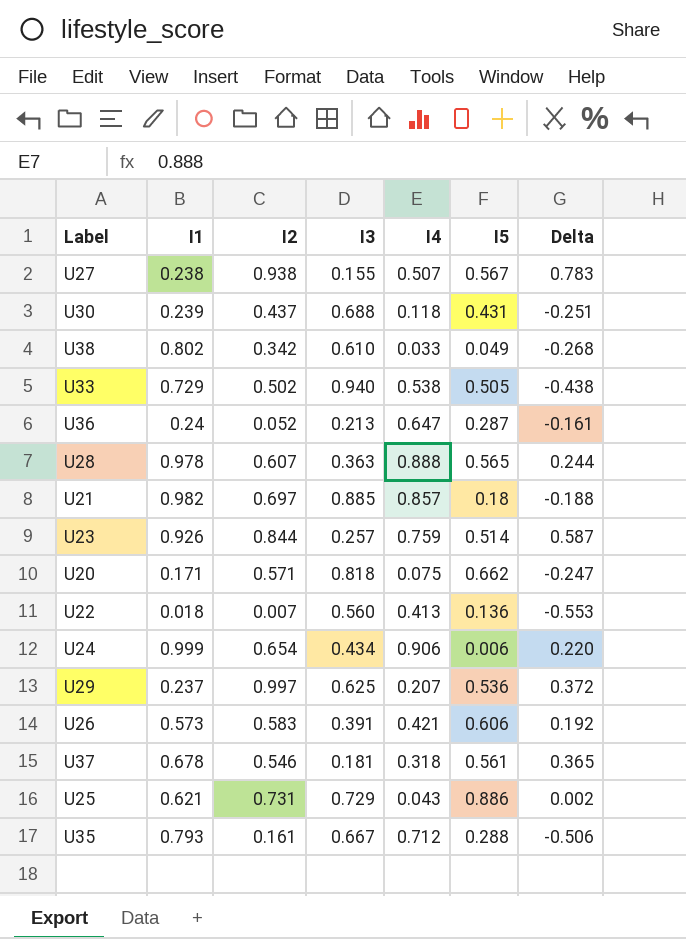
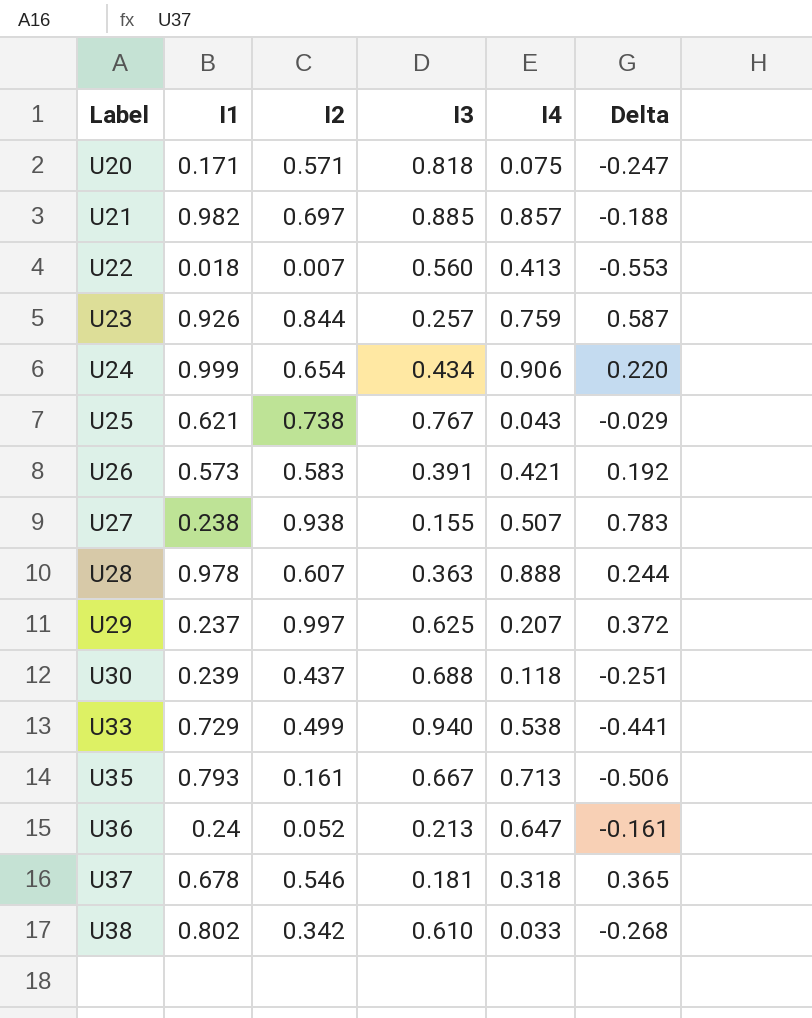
row order: none -> Label ascending
column I5 | position: 6 -> none
U25 | I2: 0.731 -> 0.738
U25 | I3: 0.729 -> 0.767
U25 | Delta: 0.002 -> -0.029
U33 | I2: 0.502 -> 0.499
U33 | Delta: -0.438 -> -0.441
U35 | I4: 0.712 -> 0.713

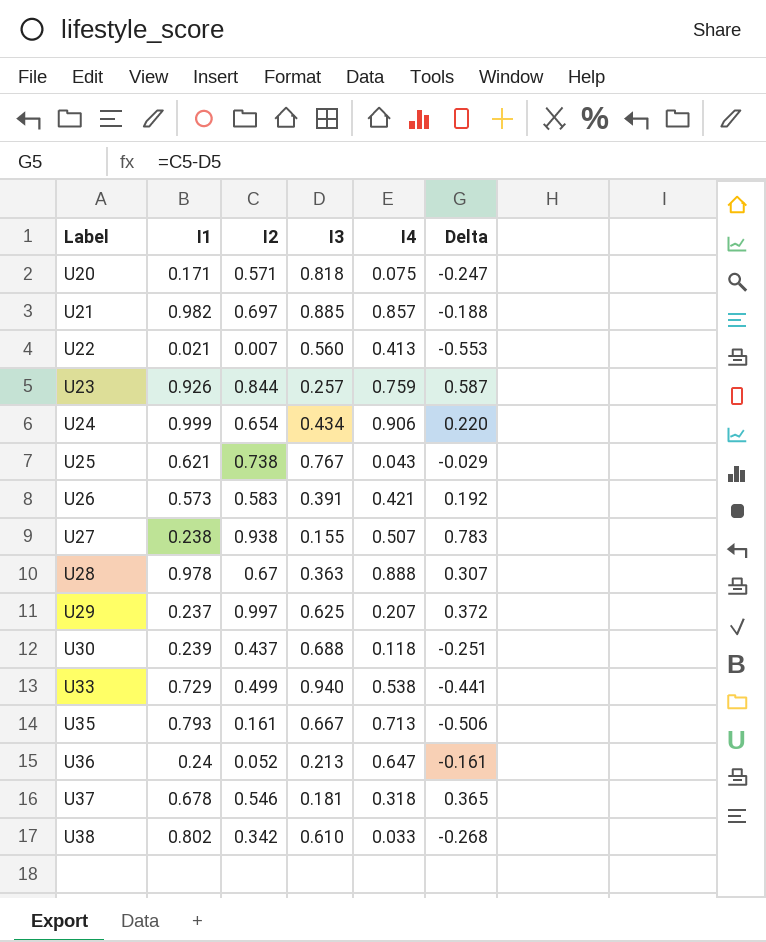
U22 | I1: 0.018 -> 0.021
U28 | I2: 0.607 -> 0.67
U28 | Delta: 0.244 -> 0.307

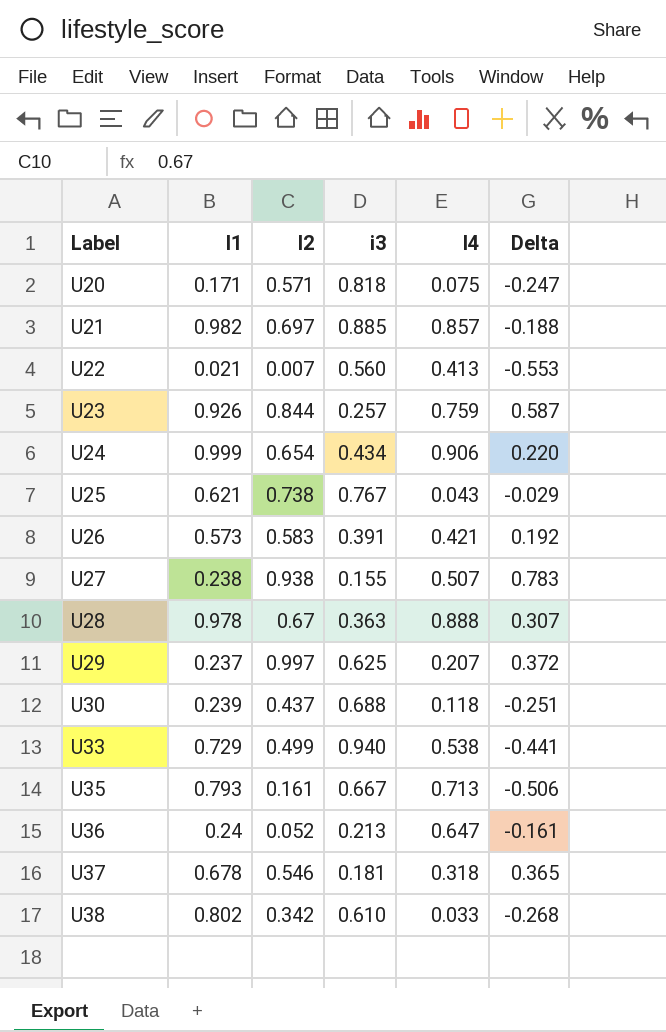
column name: I3 -> i3

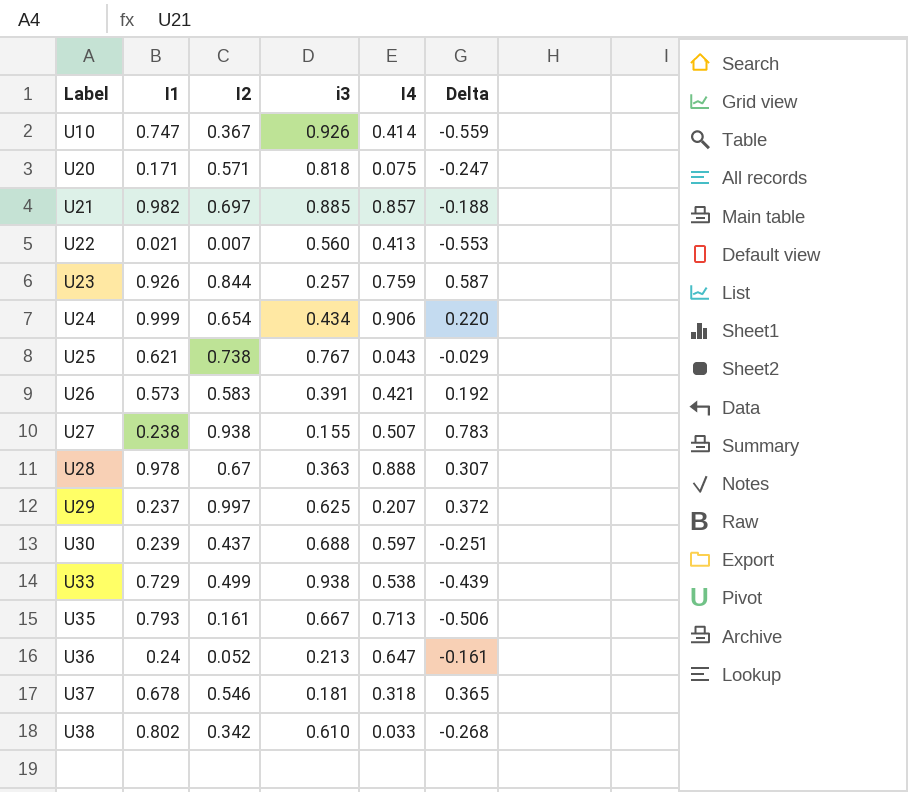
row U10: none -> 0.747 | 0.367 | 0.926 | 0.414 | -0.559
U30 | I4: 0.118 -> 0.597
U33 | i3: 0.940 -> 0.938
U33 | Delta: -0.441 -> -0.439

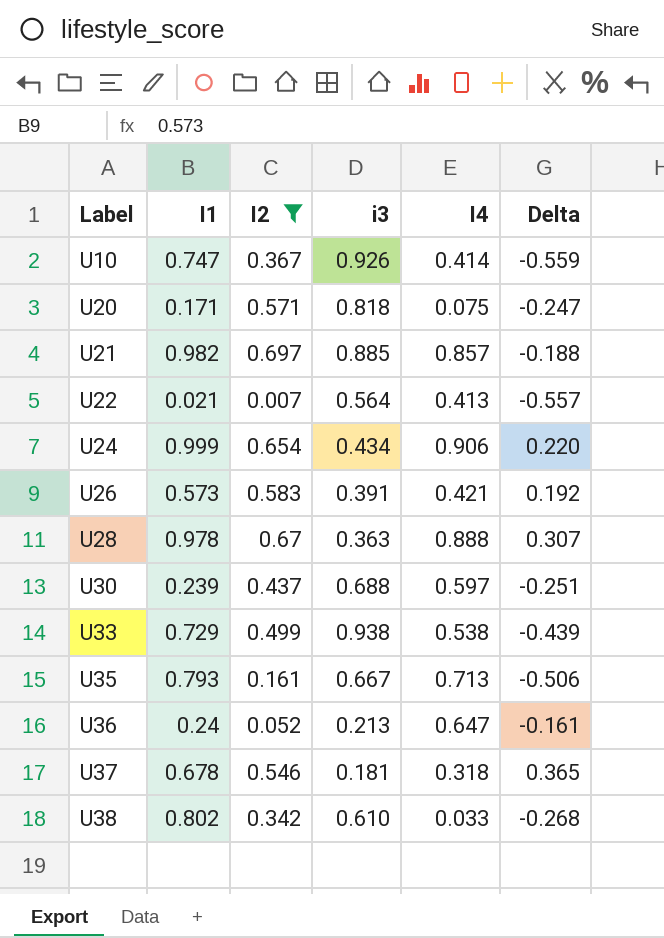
filter: none -> I2 <= 0.697
U22 | i3: 0.560 -> 0.564
U22 | Delta: -0.553 -> -0.557

